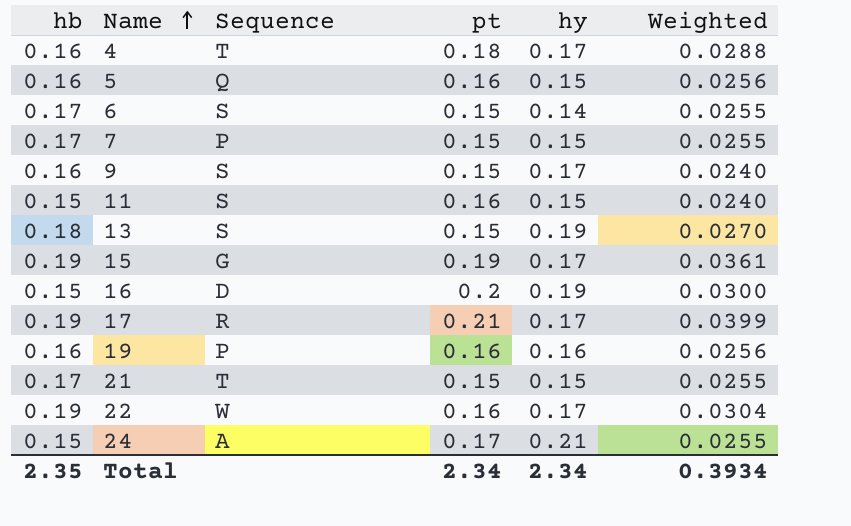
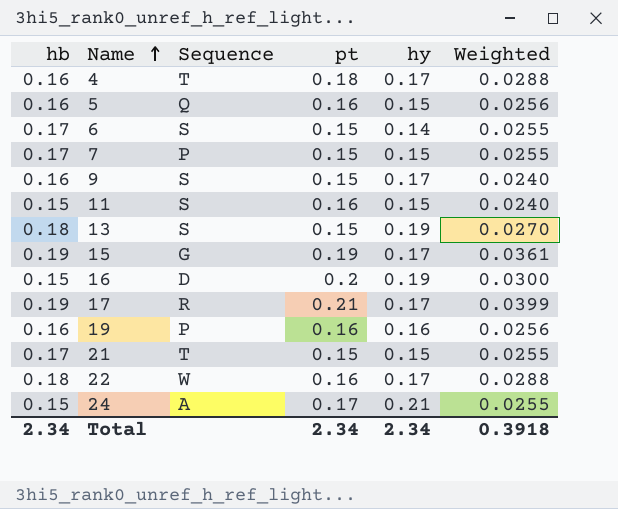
22 | hb: 0.19 -> 0.18
22 | Weighted: 0.0304 -> 0.0288
Total | hb: 2.35 -> 2.34
Total | Weighted: 0.3934 -> 0.3918

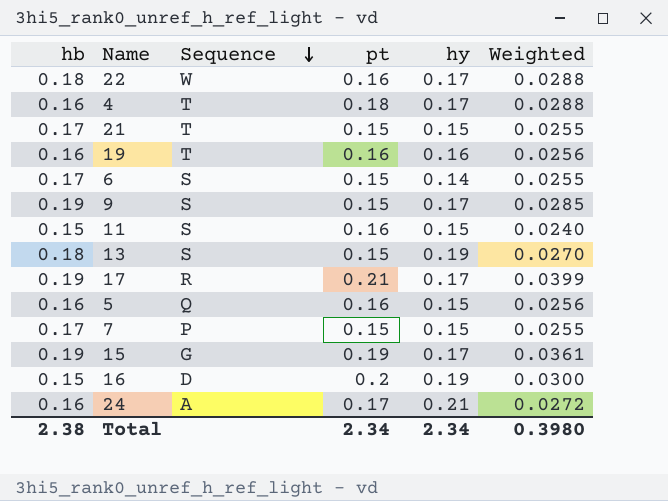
row order: Name ascending -> Sequence descending
19 | Sequence: P -> T
9 | hb: 0.16 -> 0.19
9 | Weighted: 0.0240 -> 0.0285
24 | hb: 0.15 -> 0.16
24 | Weighted: 0.0255 -> 0.0272
Total | hb: 2.34 -> 2.38
Total | Weighted: 0.3918 -> 0.3980

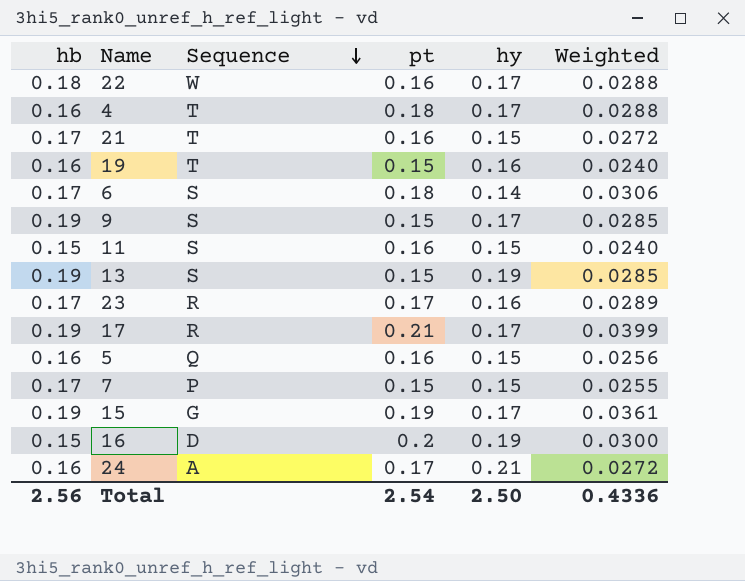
21 | pt: 0.15 -> 0.16
21 | Weighted: 0.0255 -> 0.0272
19 | pt: 0.16 -> 0.15
19 | Weighted: 0.0256 -> 0.0240
6 | pt: 0.15 -> 0.18
6 | Weighted: 0.0255 -> 0.0306
13 | hb: 0.18 -> 0.19
13 | Weighted: 0.0270 -> 0.0285
row 23: none -> 0.17 | R | 0.17 | 0.16 | 0.0289
Total | hb: 2.38 -> 2.56
Total | pt: 2.34 -> 2.54
Total | hy: 2.34 -> 2.50
Total | Weighted: 0.3980 -> 0.4336

